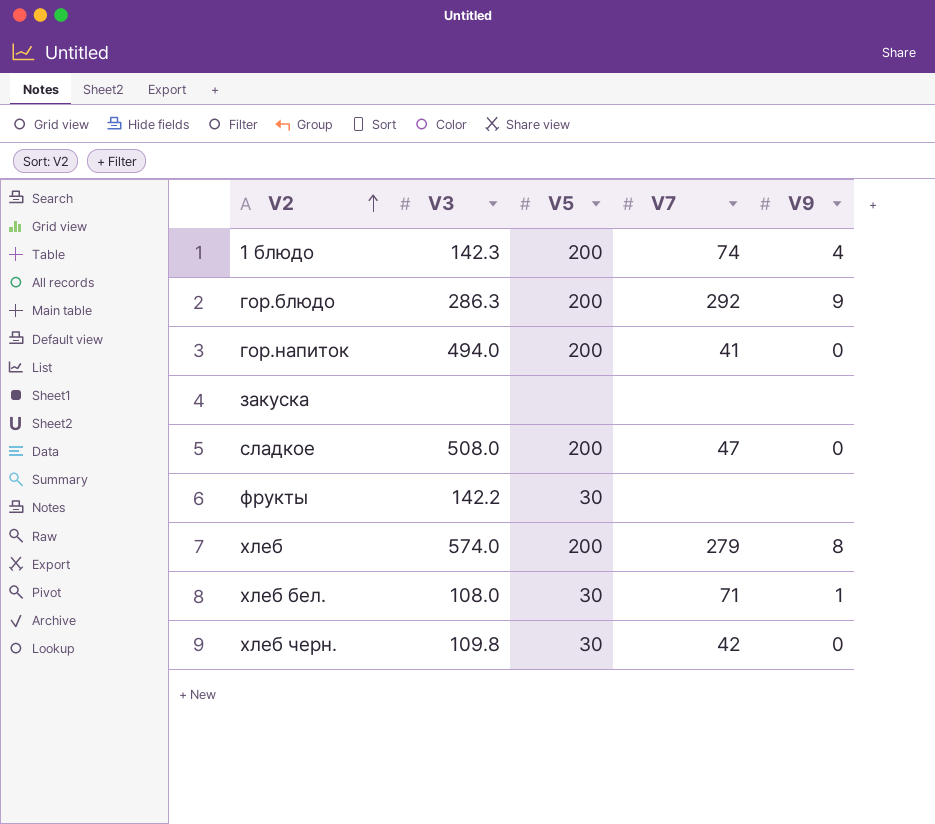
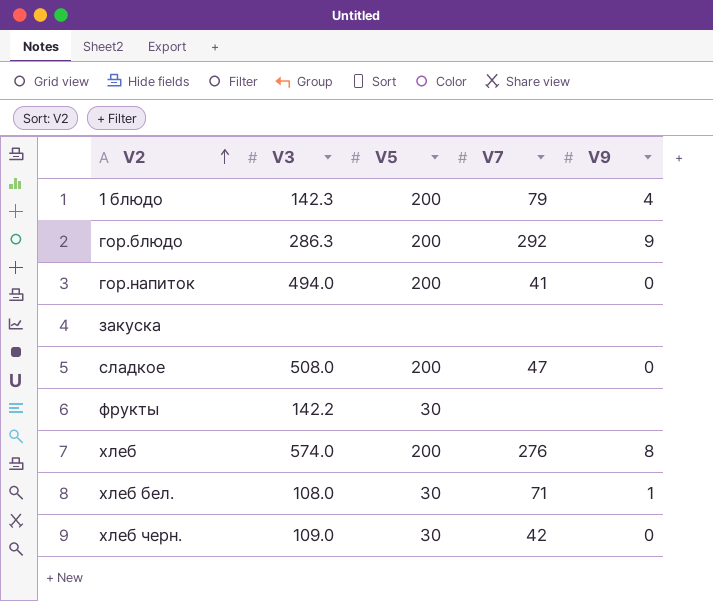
1 блюдо | V7: 74 -> 79
хлеб | V7: 279 -> 276
хлеб черн. | V3: 109.8 -> 109.0

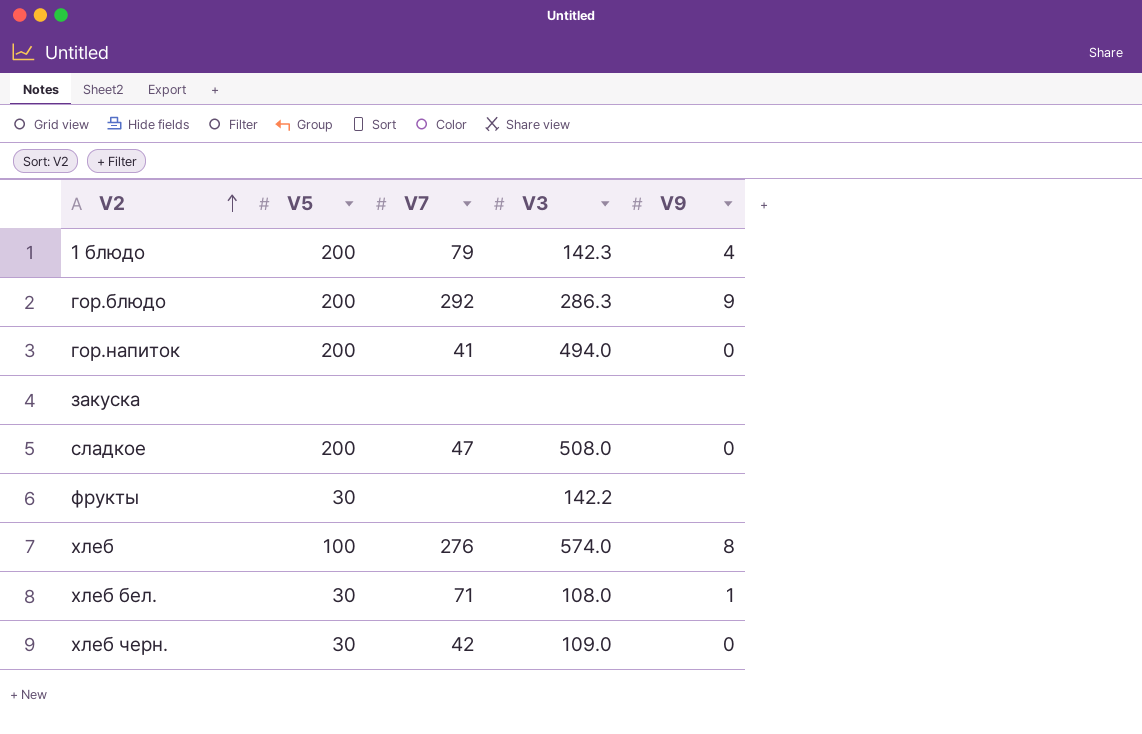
column V3 | position: 2 -> 4
хлеб | V5: 200 -> 100

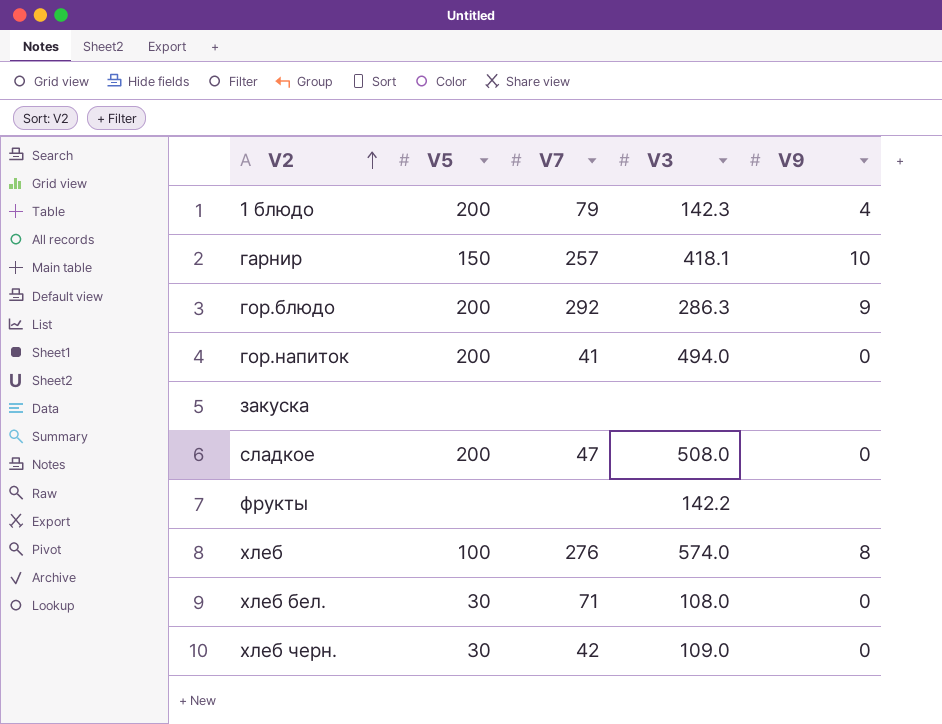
row гарнир: none -> 150 | 257 | 418.1 | 10
фрукты | V5: 30 -> none
хлеб бел. | V9: 1 -> 0

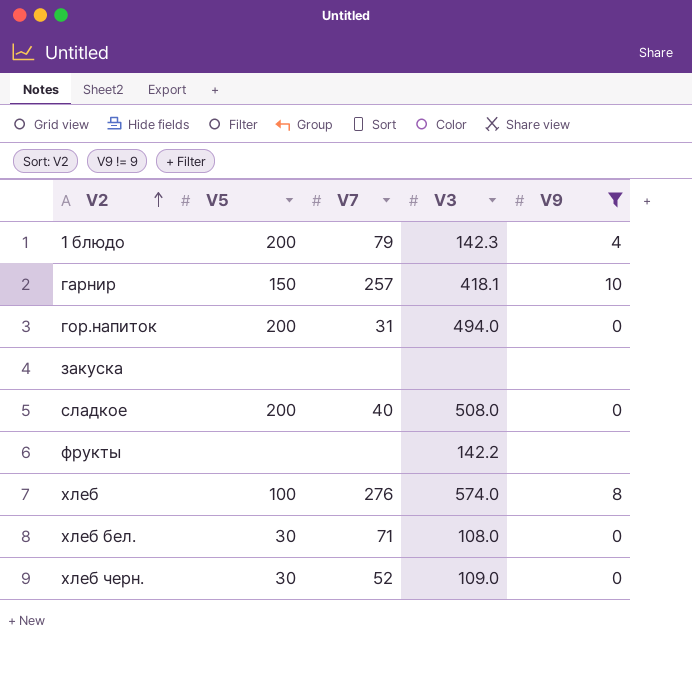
filter: none -> V9 != 9
гор.напиток | V7: 41 -> 31
сладкое | V7: 47 -> 40
хлеб черн. | V7: 42 -> 52

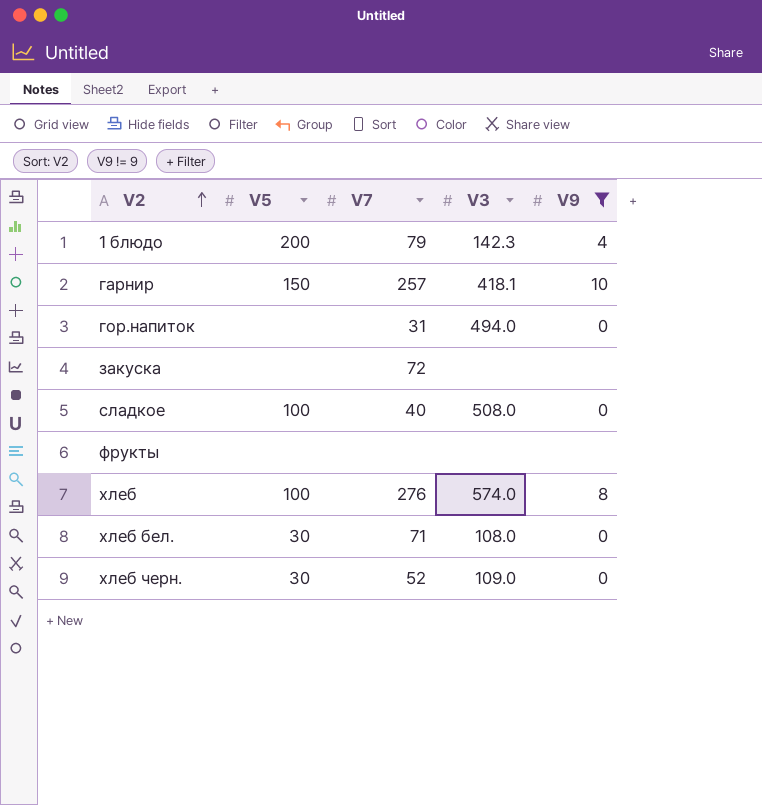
гор.напиток | V5: 200 -> none
закуска | V7: none -> 72
сладкое | V5: 200 -> 100
фрукты | V3: 142.2 -> none

